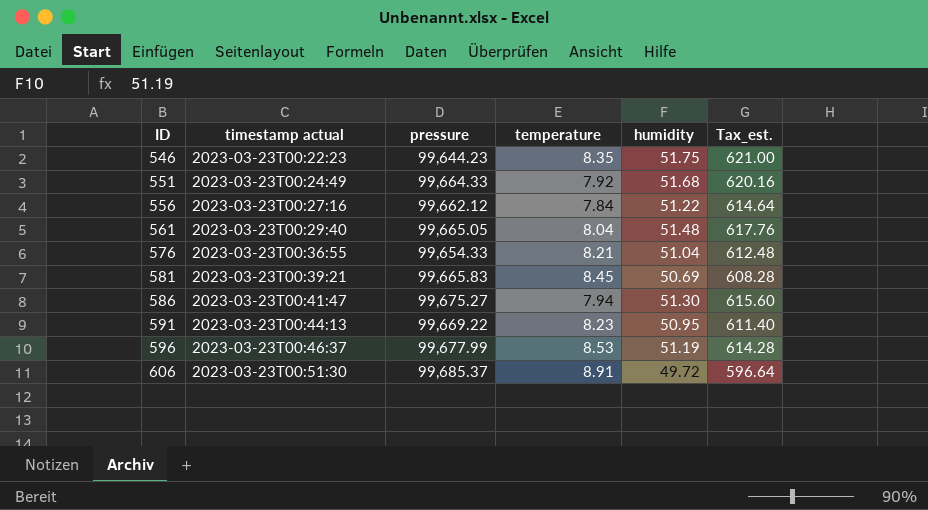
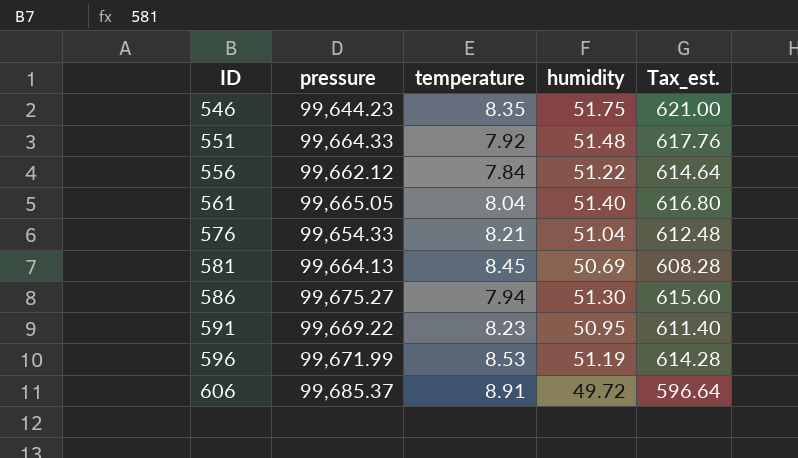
column timestamp actual | position: 2 -> none
551 | humidity: 51.68 -> 51.48
551 | Tax_est.: 620.16 -> 617.76
561 | humidity: 51.48 -> 51.40
561 | Tax_est.: 617.76 -> 616.80
581 | pressure: 99,665.83 -> 99,664.13
596 | pressure: 99,677.99 -> 99,671.99

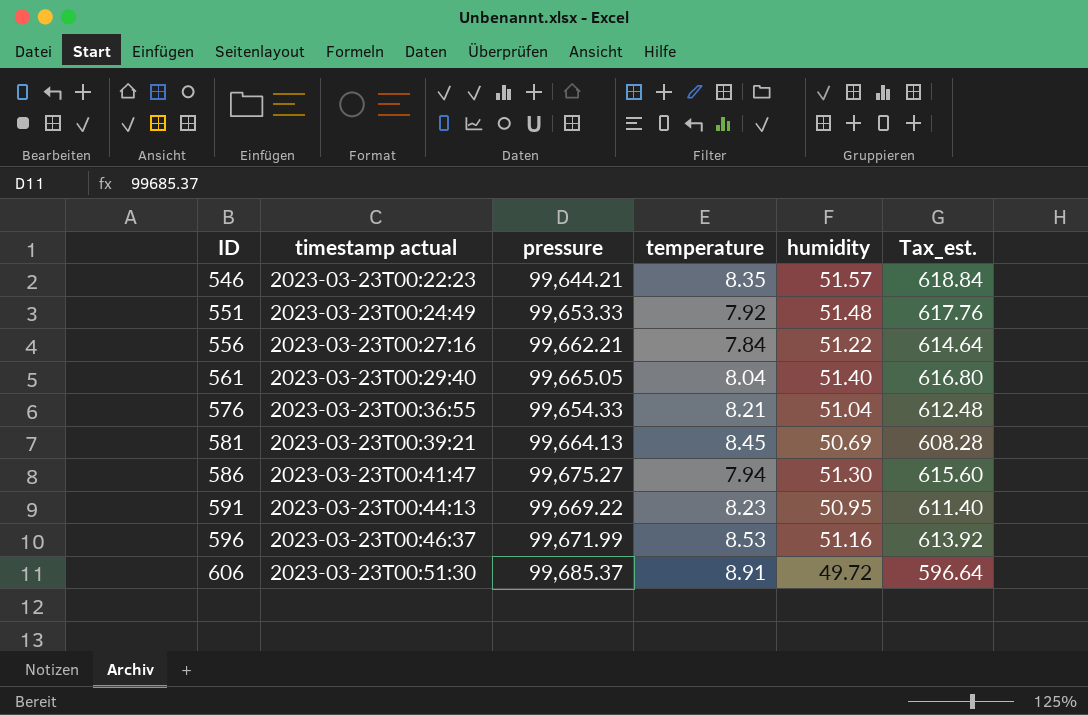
column timestamp actual | position: none -> 2
546 | pressure: 99,644.23 -> 99,644.21
546 | humidity: 51.75 -> 51.57
546 | Tax_est.: 621.00 -> 618.84
551 | pressure: 99,664.33 -> 99,653.33
556 | pressure: 99,662.12 -> 99,662.21
596 | humidity: 51.19 -> 51.16
596 | Tax_est.: 614.28 -> 613.92

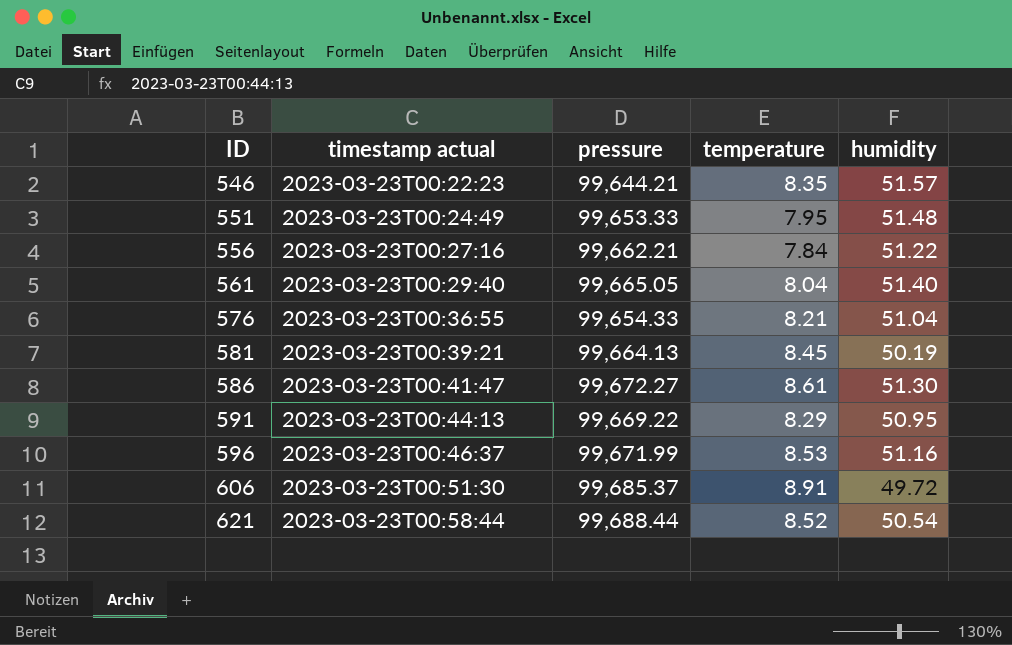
column Tax_est. | formula: [humidity] * 12 -> none
551 | temperature: 7.92 -> 7.95
581 | humidity: 50.69 -> 50.19
586 | pressure: 99,675.27 -> 99,672.27
586 | temperature: 7.94 -> 8.61
591 | temperature: 8.23 -> 8.29
row 621: none -> 2023-03-23T00:58:44 | 99,688.44 | 8.52 | 50.54

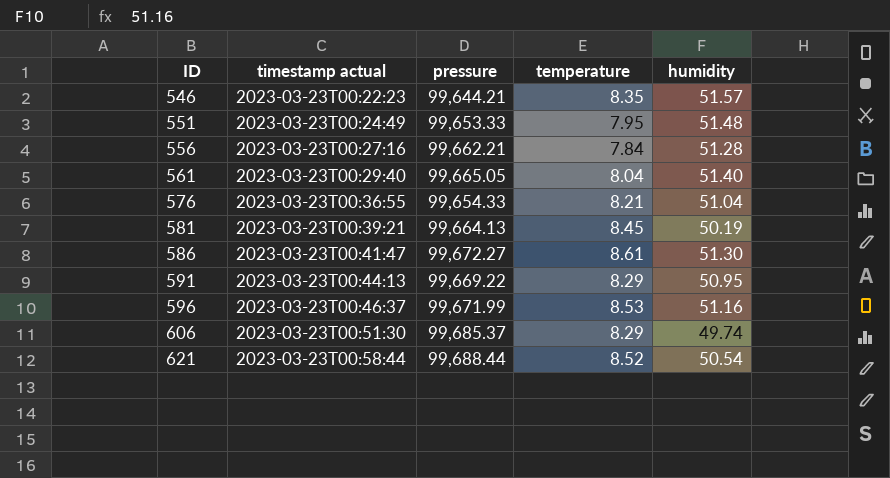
556 | humidity: 51.22 -> 51.28
606 | temperature: 8.91 -> 8.29
606 | humidity: 49.72 -> 49.74

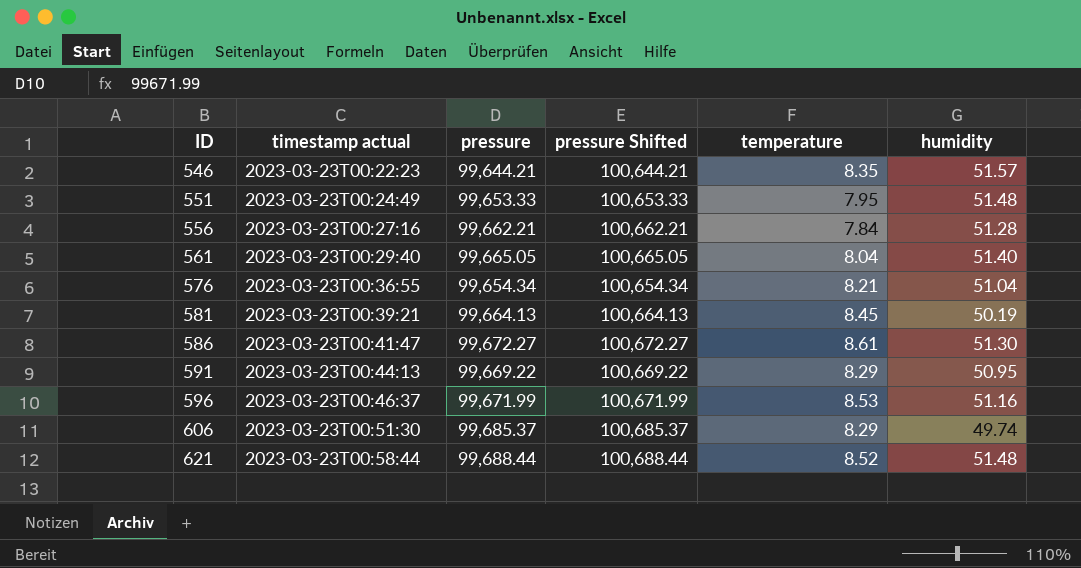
column pressure Shifted | formula: none -> [pressure] + 1000
576 | pressure: 99,654.33 -> 99,654.34
621 | humidity: 50.54 -> 51.48

